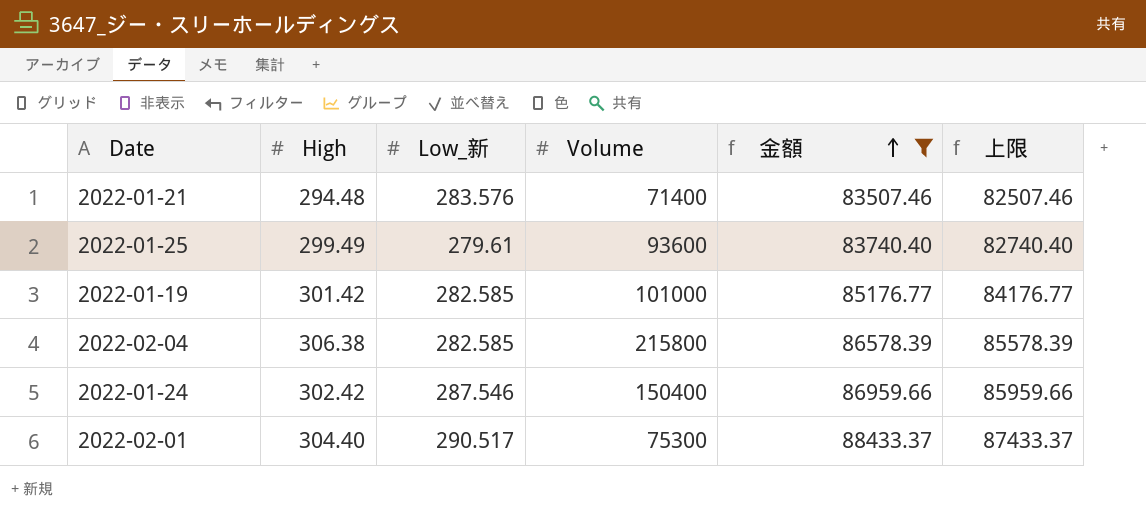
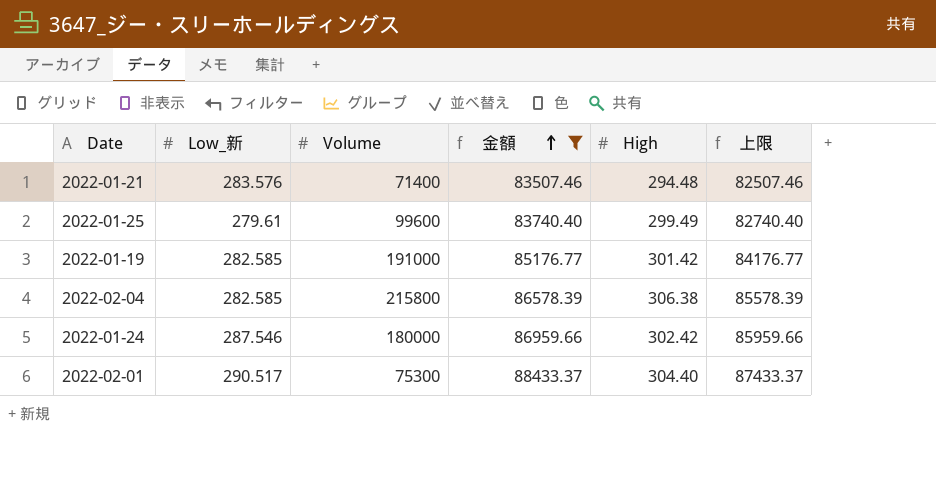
column High | position: 2 -> 5
2022-01-25 | Volume: 93600 -> 99600
2022-01-19 | Volume: 101000 -> 191000
2022-01-24 | Volume: 150400 -> 180000

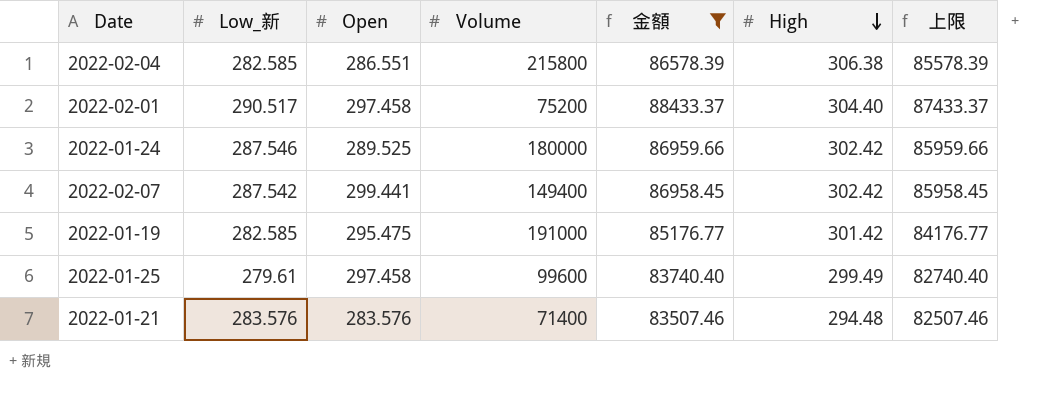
row order: 金額 ascending -> High descending
column Open | position: none -> 3
2022-02-01 | Volume: 75300 -> 75200
row 2022-02-07: none -> 287.542 | 299.441 | 149400 | 86958.45 | 302.42 | 85958.45

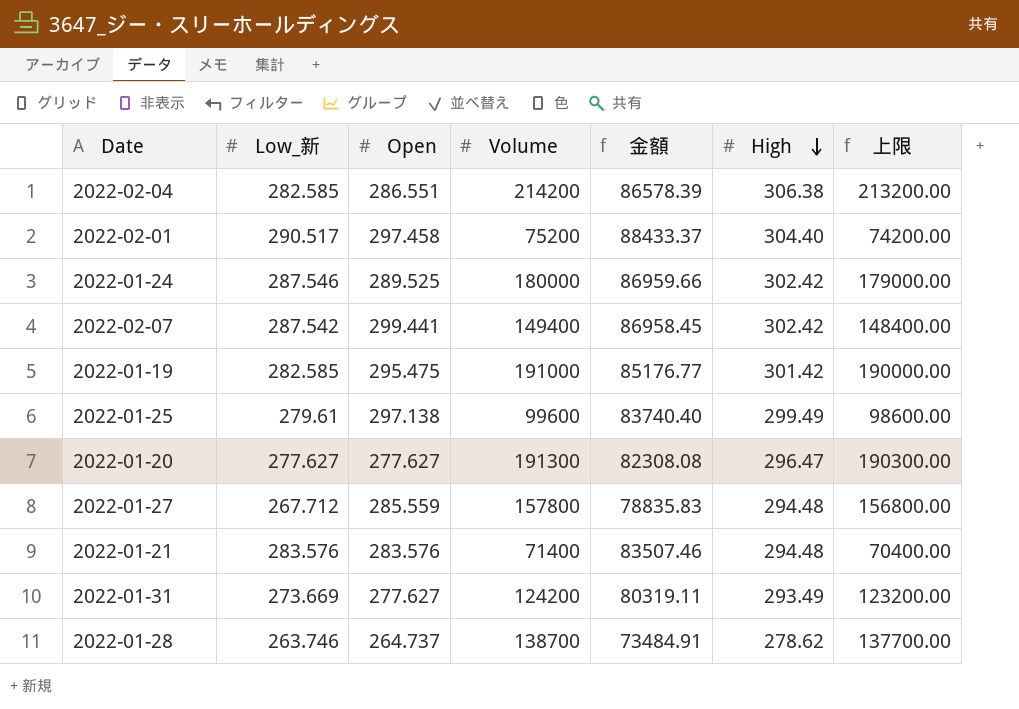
filter: 金額 >= 83507.46 -> none
column 上限 | formula: [金額] - 1000 -> [Volume] - 1000
2022-02-04 | Volume: 215800 -> 214200
2022-01-25 | Open: 297.458 -> 297.138

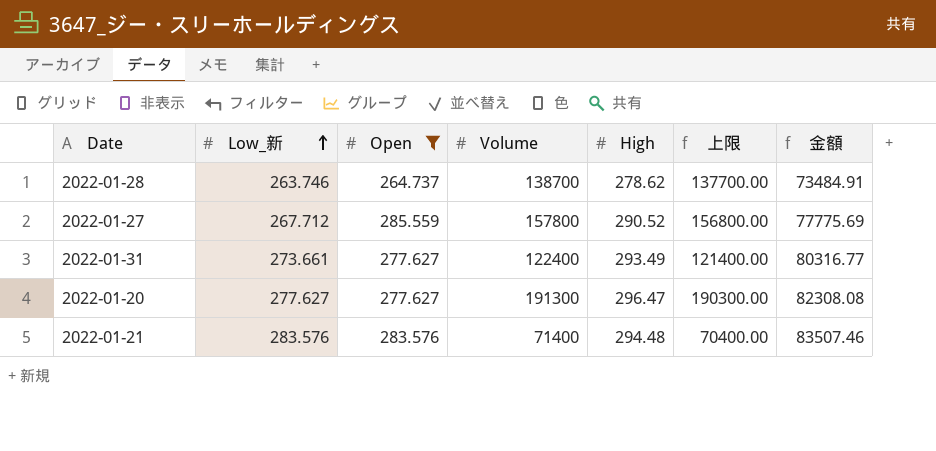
filter: none -> Open <= 285.559
row order: High descending -> Low_新 ascending
column 金額 | position: 5 -> 7
2022-01-27 | High: 294.48 -> 290.52
2022-01-27 | 金額: 78835.83 -> 77775.69
2022-01-31 | Low_新: 273.669 -> 273.661
2022-01-31 | Volume: 124200 -> 122400
2022-01-31 | 上限: 123200.00 -> 121400.00
2022-01-31 | 金額: 80319.11 -> 80316.77

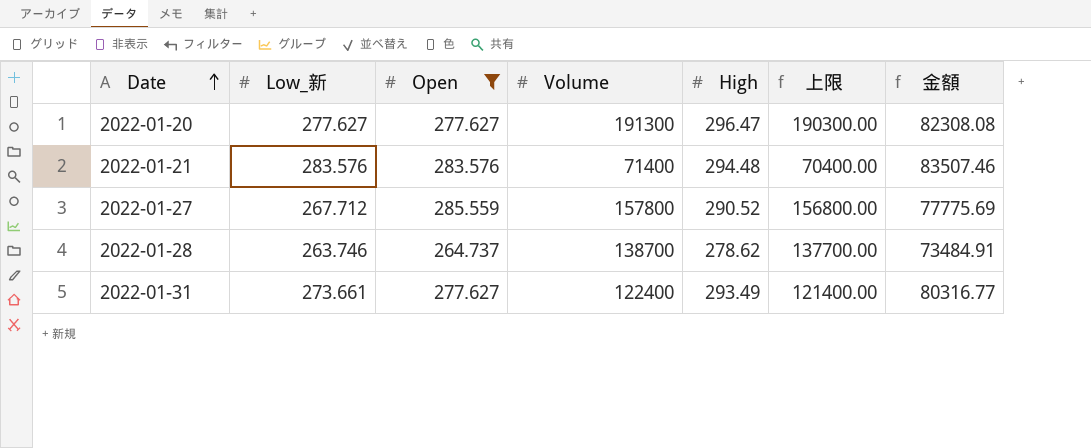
row order: Low_新 ascending -> Date ascending

